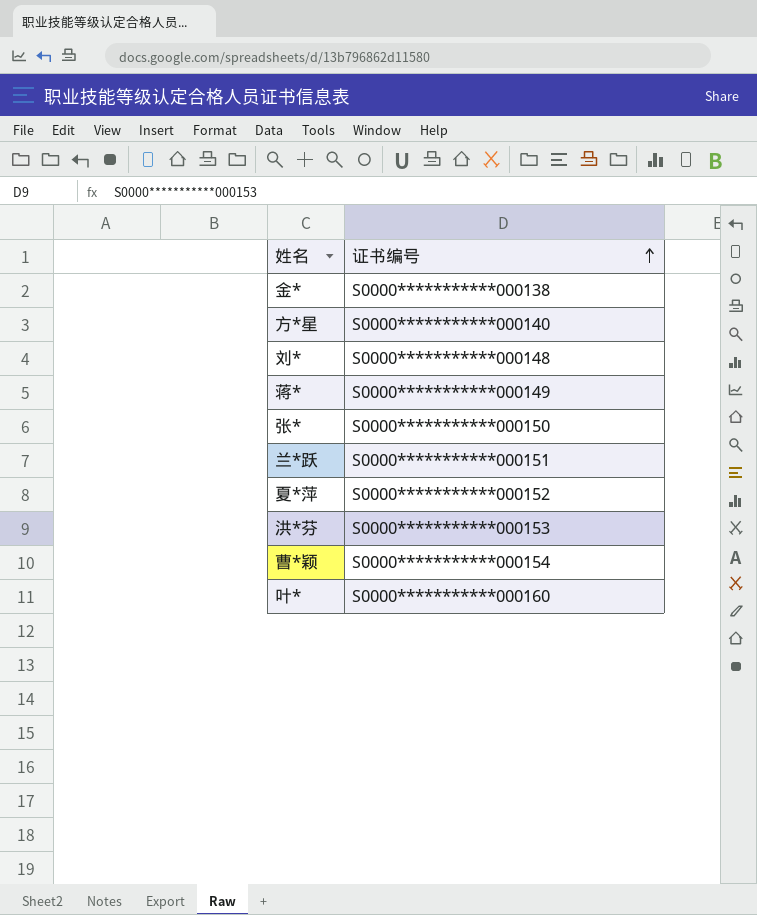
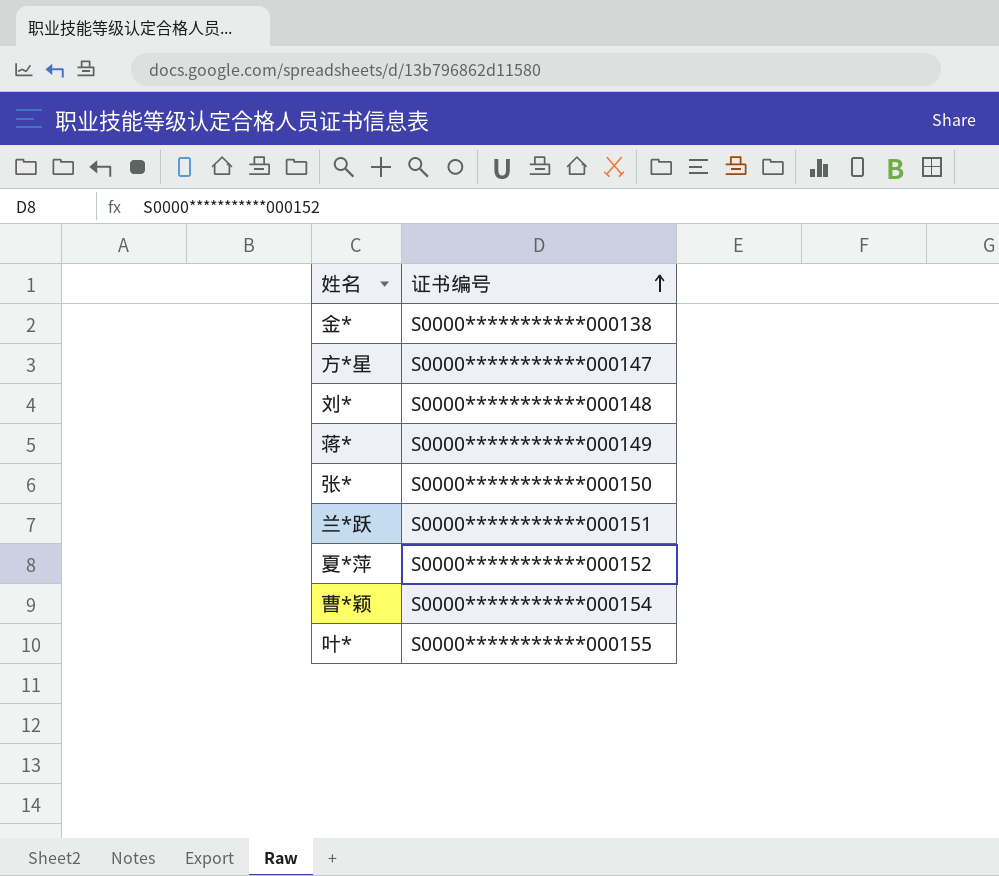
row 洪*芬: S0000***********000153 -> none
方*星 | 证书编号: S0000***********000140 -> S0000***********000147
叶* | 证书编号: S0000***********000160 -> S0000***********000155

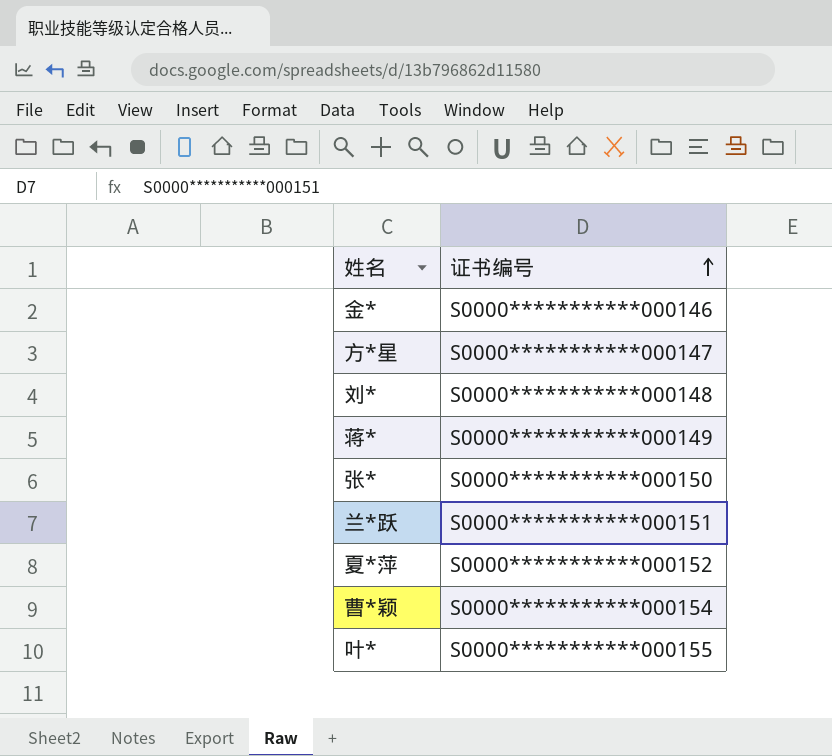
金* | 证书编号: S0000***********000138 -> S0000***********000146

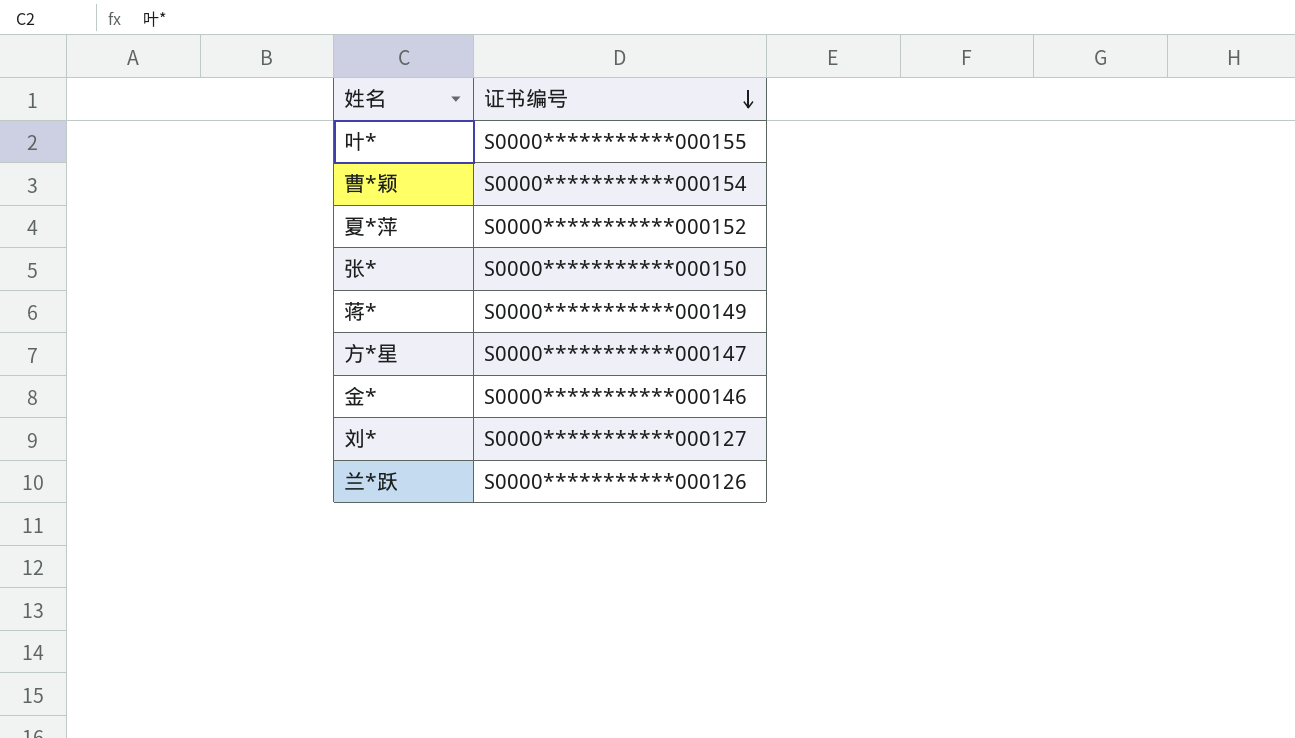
row order: 证书编号 ascending -> 证书编号 descending
刘* | 证书编号: S0000***********000148 -> S0000***********000127
兰*跃 | 证书编号: S0000***********000151 -> S0000***********000126

